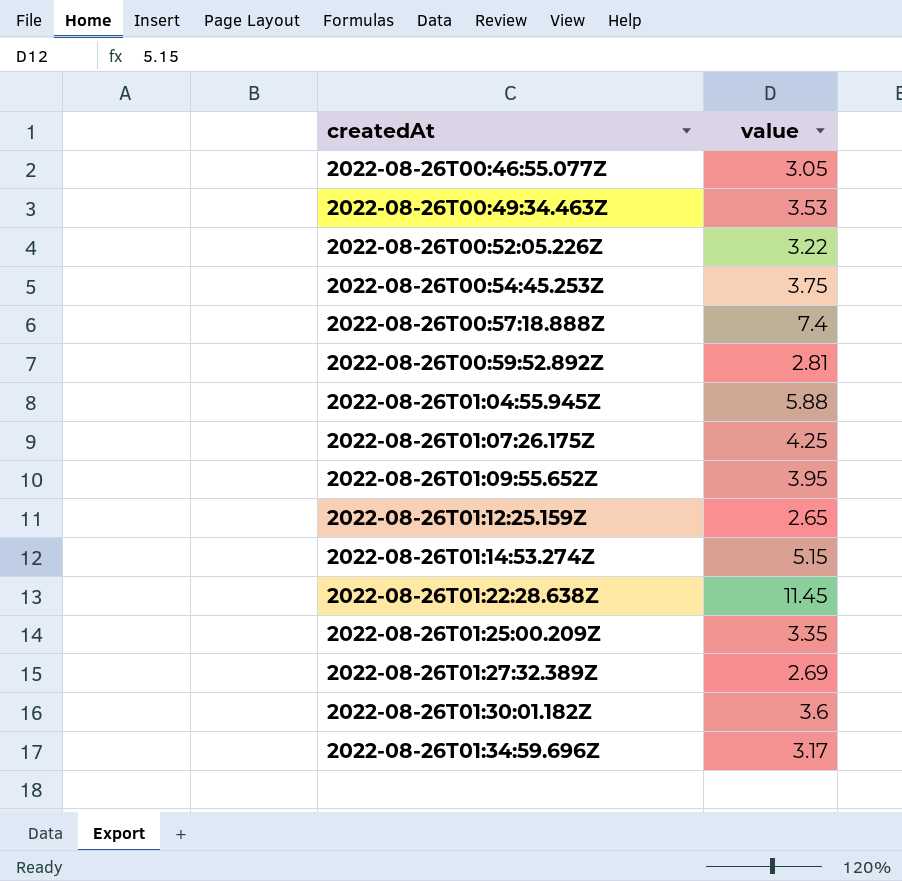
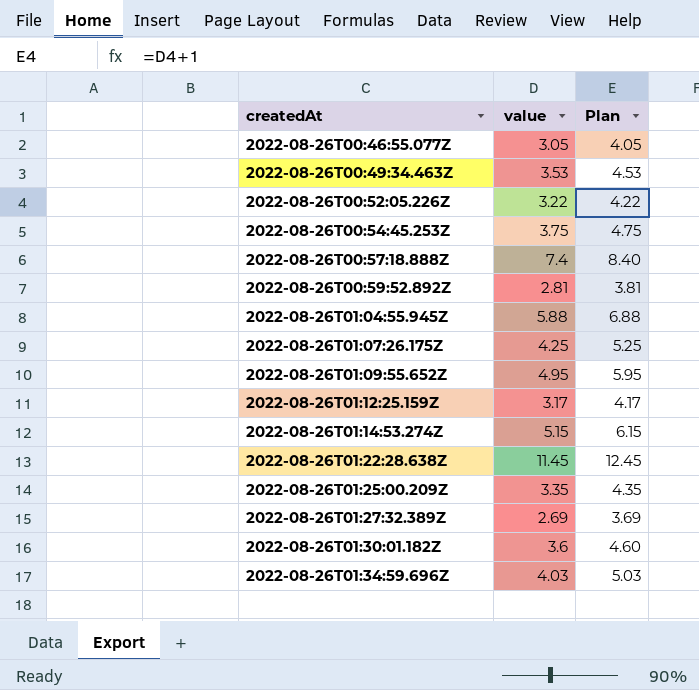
column Plan | formula: none -> [value] + 1
2022-08-26T01:09:55.652Z | value: 3.95 -> 4.95
2022-08-26T01:12:25.159Z | value: 2.65 -> 3.17
2022-08-26T01:34:59.696Z | value: 3.17 -> 4.03

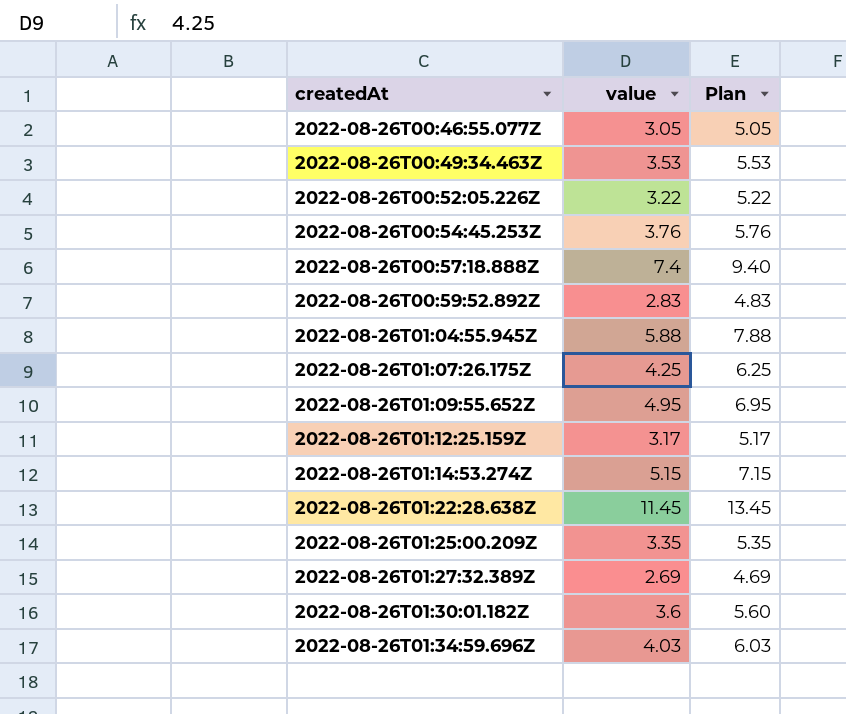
column Plan | formula: [value] + 1 -> [value] + 2
2022-08-26T00:54:45.253Z | value: 3.75 -> 3.76
2022-08-26T00:59:52.892Z | value: 2.81 -> 2.83

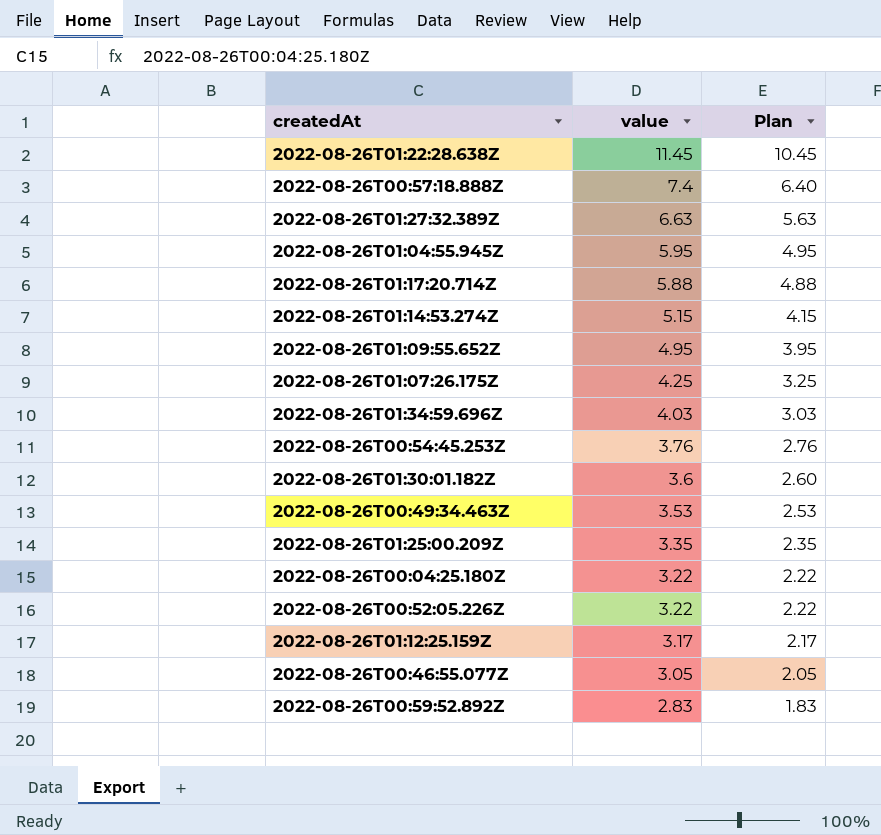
row order: createdAt ascending -> value descending
column Plan | formula: [value] + 2 -> [value] - 1
2022-08-26T01:27:32.389Z | value: 2.69 -> 6.63
2022-08-26T01:04:55.945Z | value: 5.88 -> 5.95
row 2022-08-26T01:17:20.714Z: none -> 5.88 | 4.88
row 2022-08-26T00:04:25.180Z: none -> 3.22 | 2.22

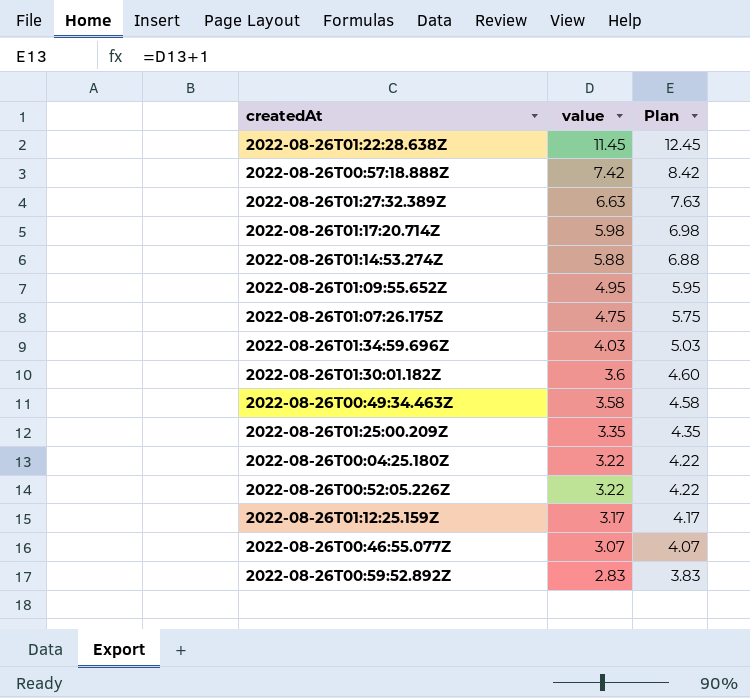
column Plan | formula: [value] - 1 -> [value] + 1
row 2022-08-26T01:04:55.945Z: 5.95 | 4.95 -> none
row 2022-08-26T00:54:45.253Z: 3.76 | 2.76 -> none
2022-08-26T00:57:18.888Z | value: 7.4 -> 7.42
2022-08-26T01:17:20.714Z | value: 5.88 -> 5.98
2022-08-26T01:14:53.274Z | value: 5.15 -> 5.88
2022-08-26T01:07:26.175Z | value: 4.25 -> 4.75
2022-08-26T00:49:34.463Z | value: 3.53 -> 3.58
2022-08-26T00:46:55.077Z | value: 3.05 -> 3.07

